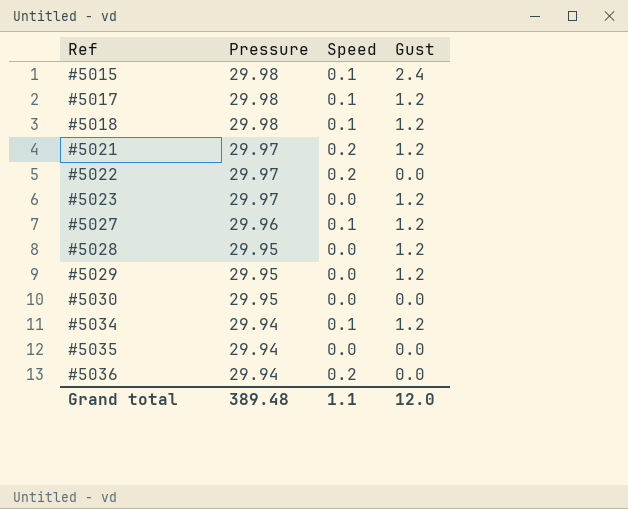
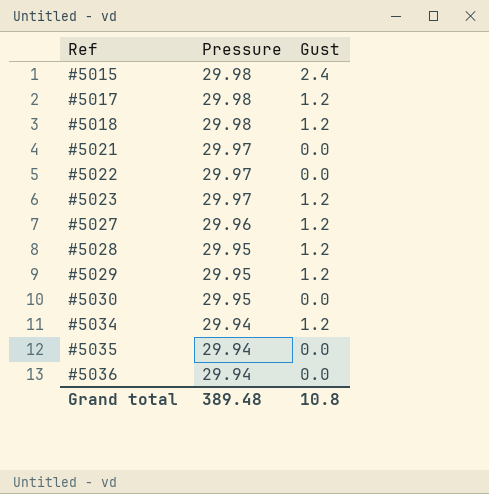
column Speed | position: 3 -> none
#5021 | Gust: 1.2 -> 0.0
Grand total | Gust: 12.0 -> 10.8

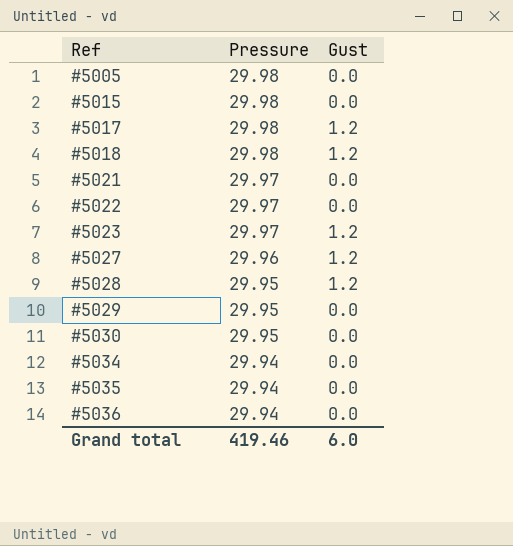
row #5005: none -> 29.98 | 0.0
#5015 | Gust: 2.4 -> 0.0
#5029 | Gust: 1.2 -> 0.0
#5034 | Gust: 1.2 -> 0.0
Grand total | Pressure: 389.48 -> 419.46
Grand total | Gust: 10.8 -> 6.0

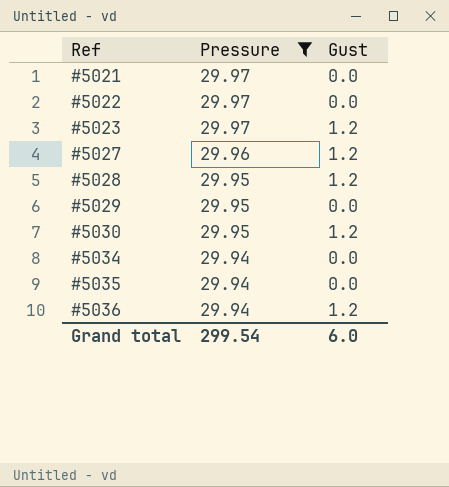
filter: none -> Pressure != 29.98
#5030 | Gust: 0.0 -> 1.2
#5036 | Gust: 0.0 -> 1.2
Grand total | Pressure: 419.46 -> 299.54

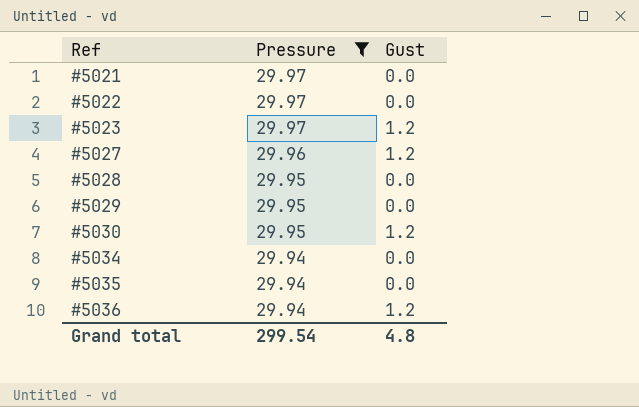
#5028 | Gust: 1.2 -> 0.0
Grand total | Gust: 6.0 -> 4.8

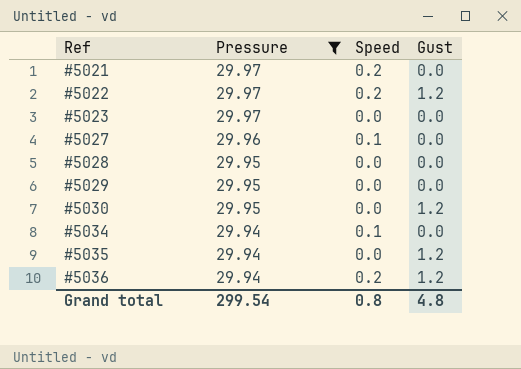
column Speed | position: none -> 3
#5022 | Gust: 0.0 -> 1.2
#5023 | Gust: 1.2 -> 0.0
#5027 | Gust: 1.2 -> 0.0
#5035 | Gust: 0.0 -> 1.2

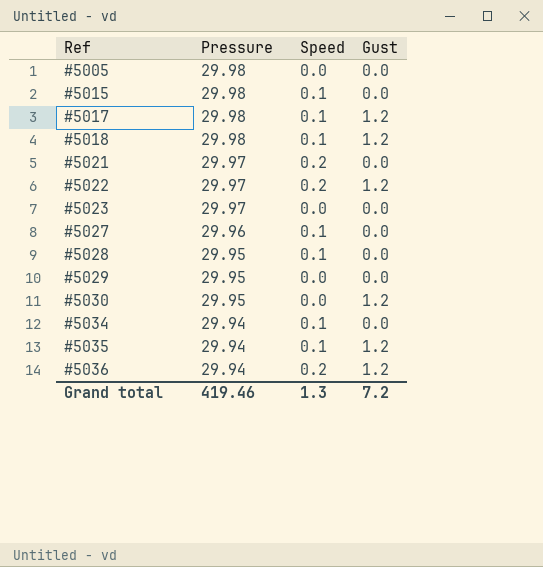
filter: Pressure != 29.98 -> none
#5028 | Speed: 0.0 -> 0.1
#5035 | Speed: 0.0 -> 0.1
Grand total | Pressure: 299.54 -> 419.46
Grand total | Speed: 0.8 -> 1.3
Grand total | Gust: 4.8 -> 7.2

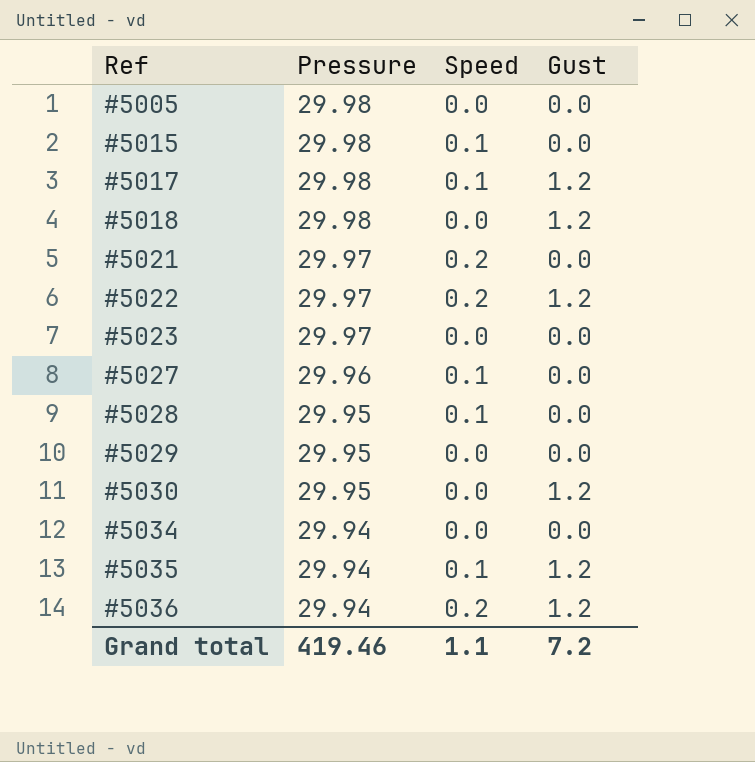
#5018 | Speed: 0.1 -> 0.0
#5034 | Speed: 0.1 -> 0.0
Grand total | Speed: 1.3 -> 1.1

